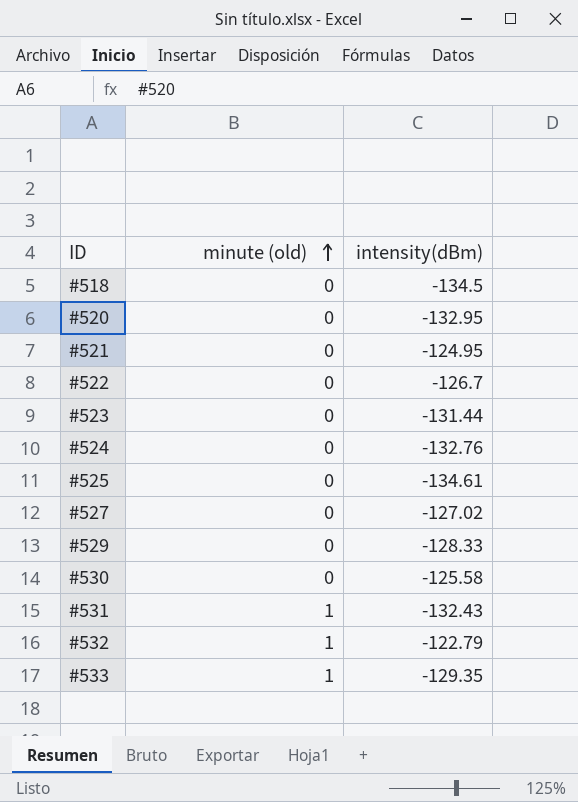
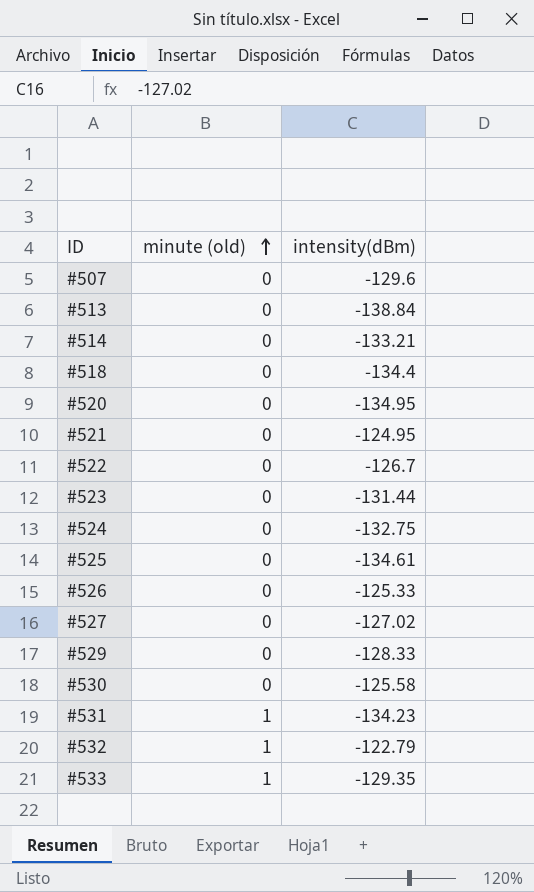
row #507: none -> 0 | -129.6
row #513: none -> 0 | -138.84
row #514: none -> 0 | -133.21
#518 | intensity(dBm): -134.5 -> -134.4
#520 | intensity(dBm): -132.95 -> -134.95
#524 | intensity(dBm): -132.76 -> -132.75
row #526: none -> 0 | -125.33
#531 | intensity(dBm): -132.43 -> -134.23

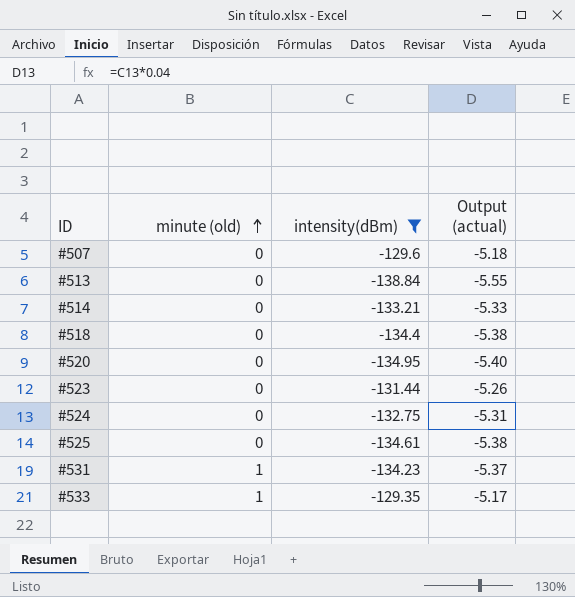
filter: none -> intensity(dBm) <= -129.35
column Output (actual) | formula: none -> [intensity(dBm)] * 0.04

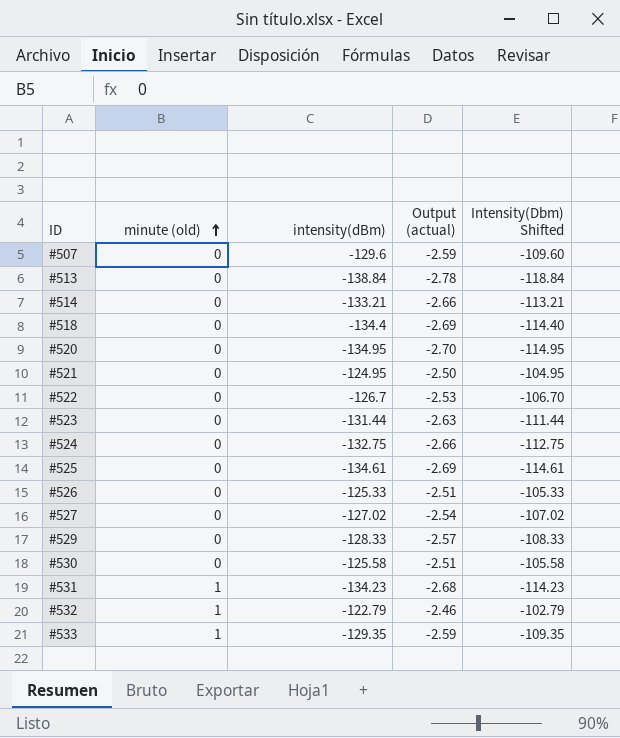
filter: intensity(dBm) <= -129.35 -> none
column Output (actual) | formula: [intensity(dBm)] * 0.04 -> [intensity(dBm)] * 0.02
column Intensity(Dbm) Shifted | formula: none -> [intensity(dBm)] + 20

